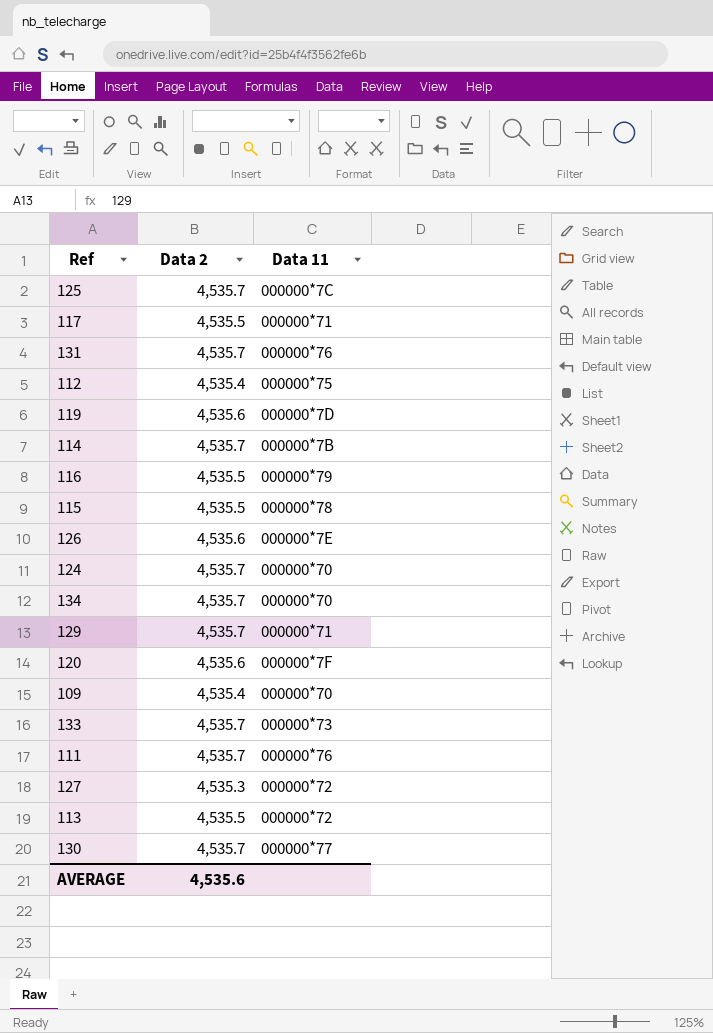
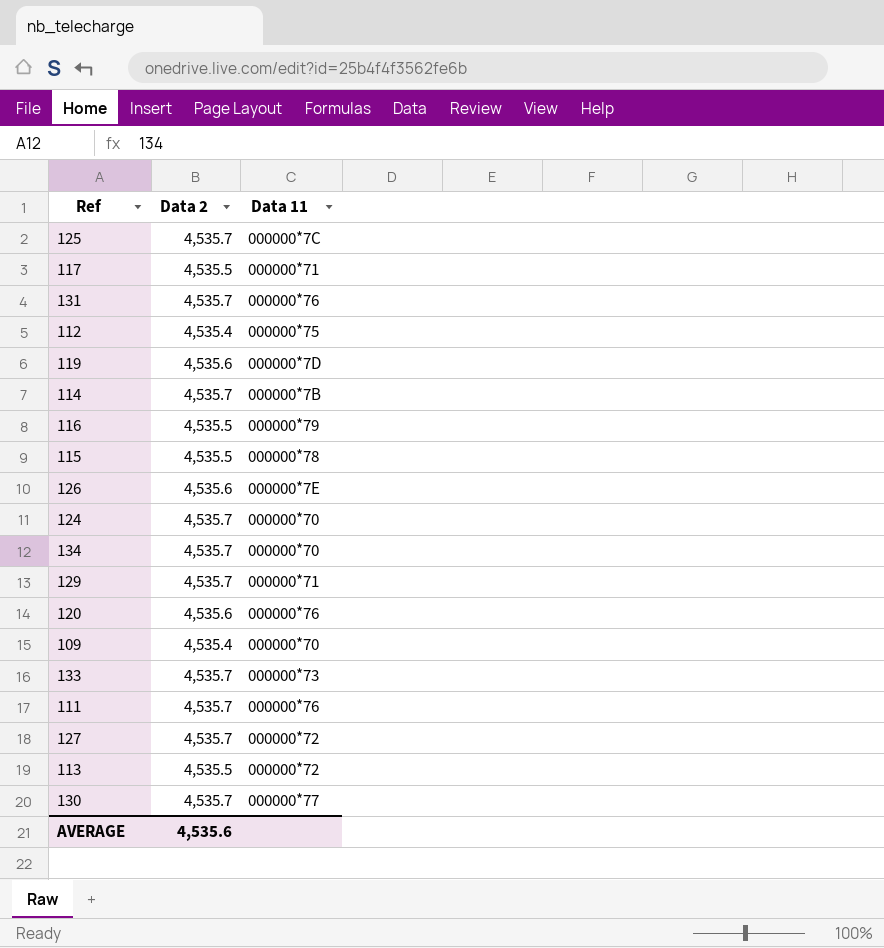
120 | Data 11: 000000*7F -> 000000*76
127 | Data 2: 4,535.3 -> 4,535.7

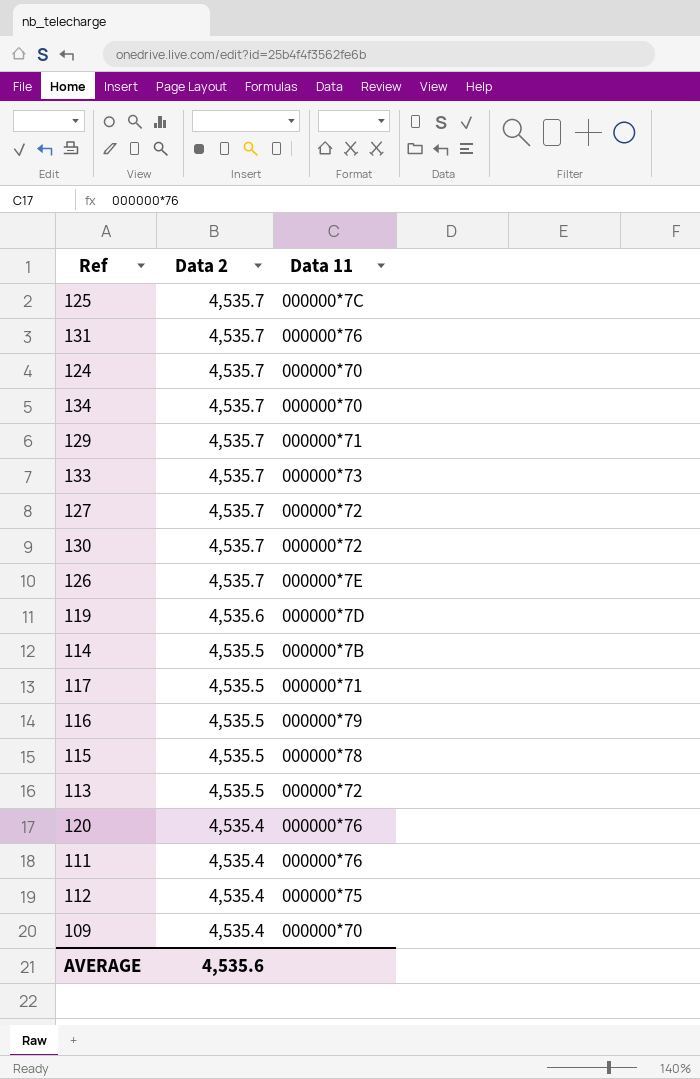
row order: none -> Data 2 descending
130 | Data 11: 000000*77 -> 000000*72
126 | Data 2: 4,535.6 -> 4,535.7
114 | Data 2: 4,535.7 -> 4,535.5
120 | Data 2: 4,535.6 -> 4,535.4
111 | Data 2: 4,535.7 -> 4,535.4

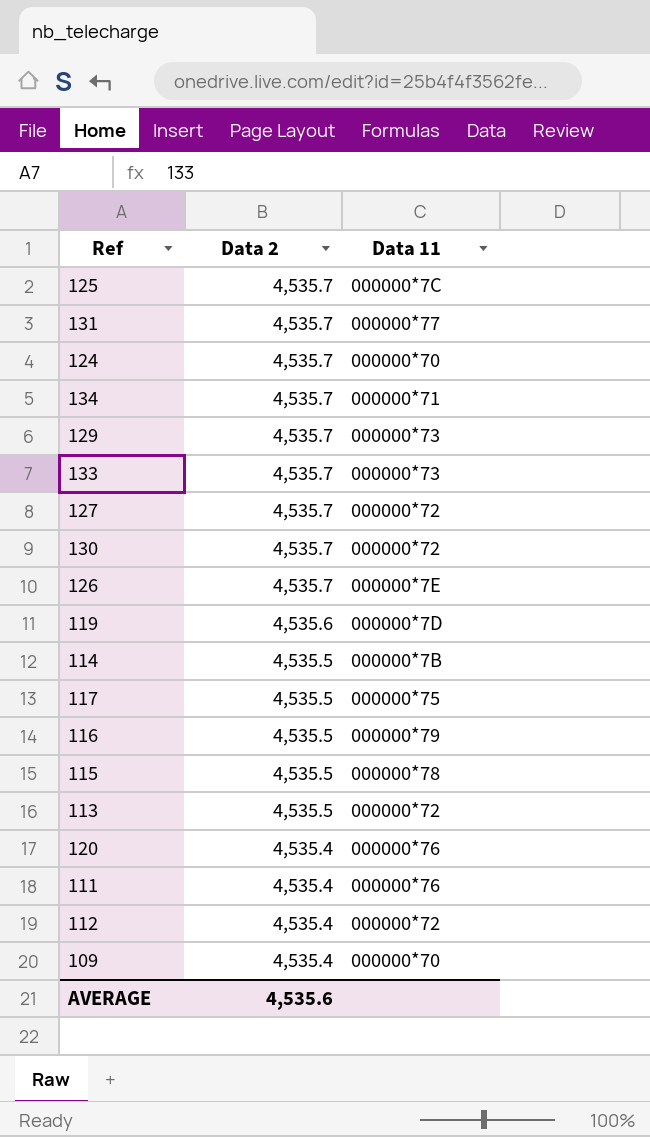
131 | Data 11: 000000*76 -> 000000*77
134 | Data 11: 000000*70 -> 000000*71
129 | Data 11: 000000*71 -> 000000*73
117 | Data 11: 000000*71 -> 000000*75
112 | Data 11: 000000*75 -> 000000*72

